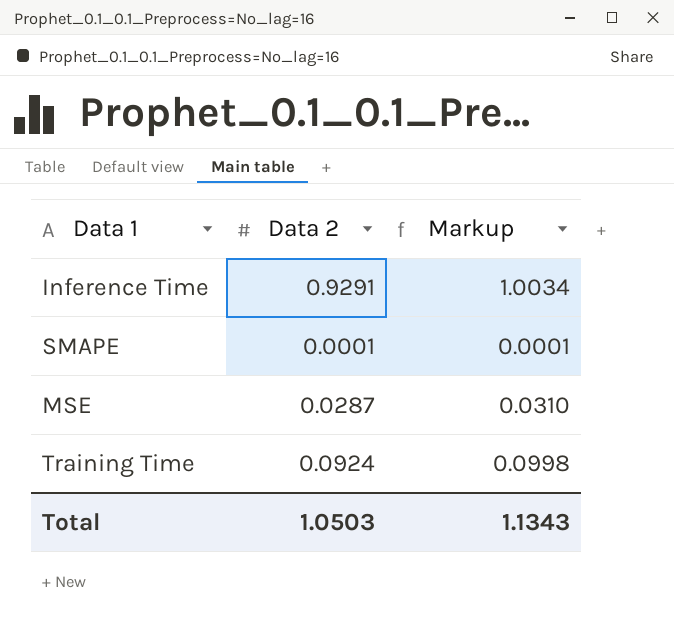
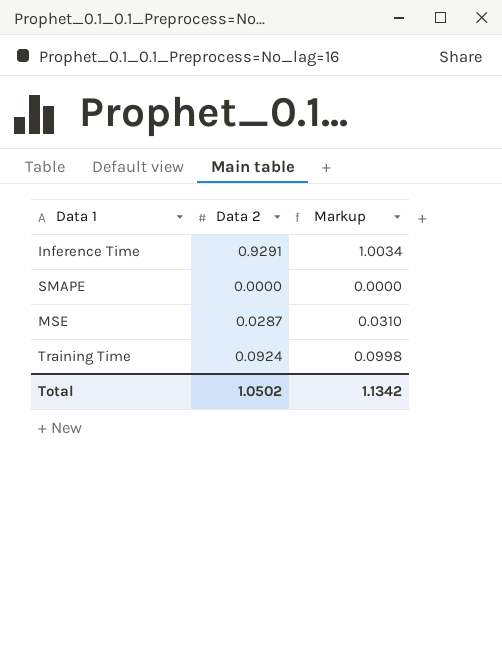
SMAPE | Data 2: 0.0001 -> 0.0000
SMAPE | Markup: 0.0001 -> 0.0000
Total | Data 2: 1.0503 -> 1.0502
Total | Markup: 1.1343 -> 1.1342

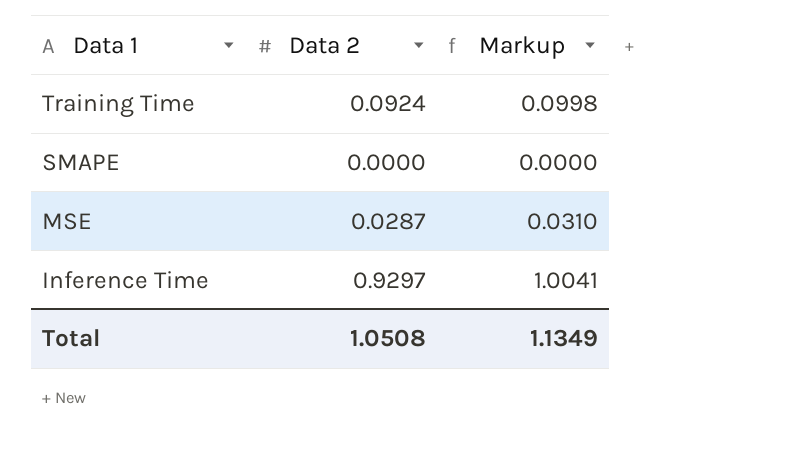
row order: none -> Data 1 descending
Inference Time | Data 2: 0.9291 -> 0.9297
Inference Time | Markup: 1.0034 -> 1.0041
Total | Data 2: 1.0502 -> 1.0508
Total | Markup: 1.1342 -> 1.1349

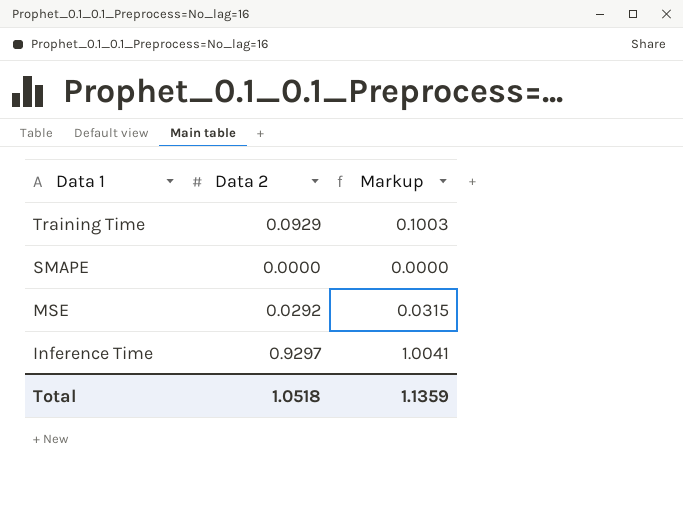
Training Time | Data 2: 0.0924 -> 0.0929
Training Time | Markup: 0.0998 -> 0.1003
MSE | Data 2: 0.0287 -> 0.0292
MSE | Markup: 0.0310 -> 0.0315
Total | Data 2: 1.0508 -> 1.0518
Total | Markup: 1.1349 -> 1.1359

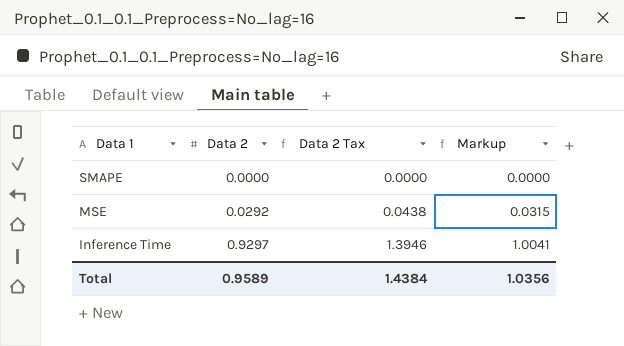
column Data 2 Tax | formula: none -> [Data 2] * 1.5
row Training Time: 0.0929 | 0.1003 -> none
Total | Data 2: 1.0518 -> 0.9589
Total | Markup: 1.1359 -> 1.0356

